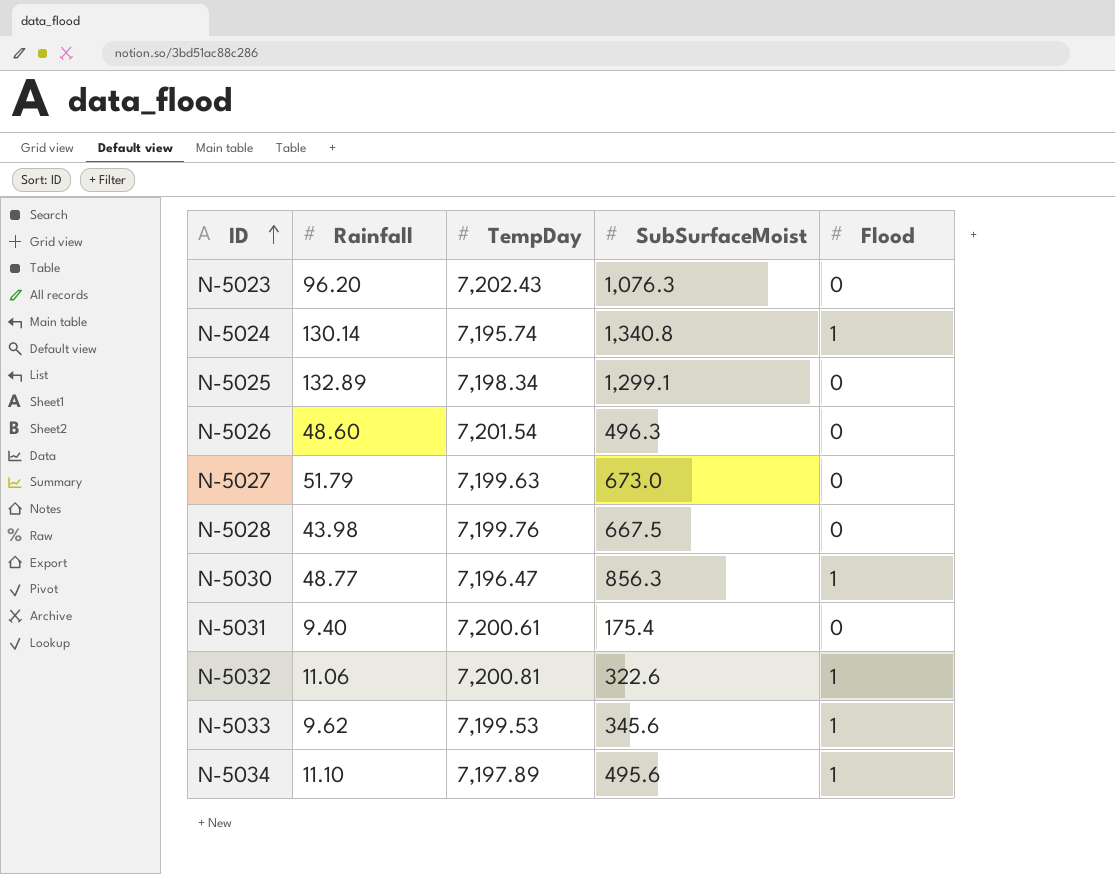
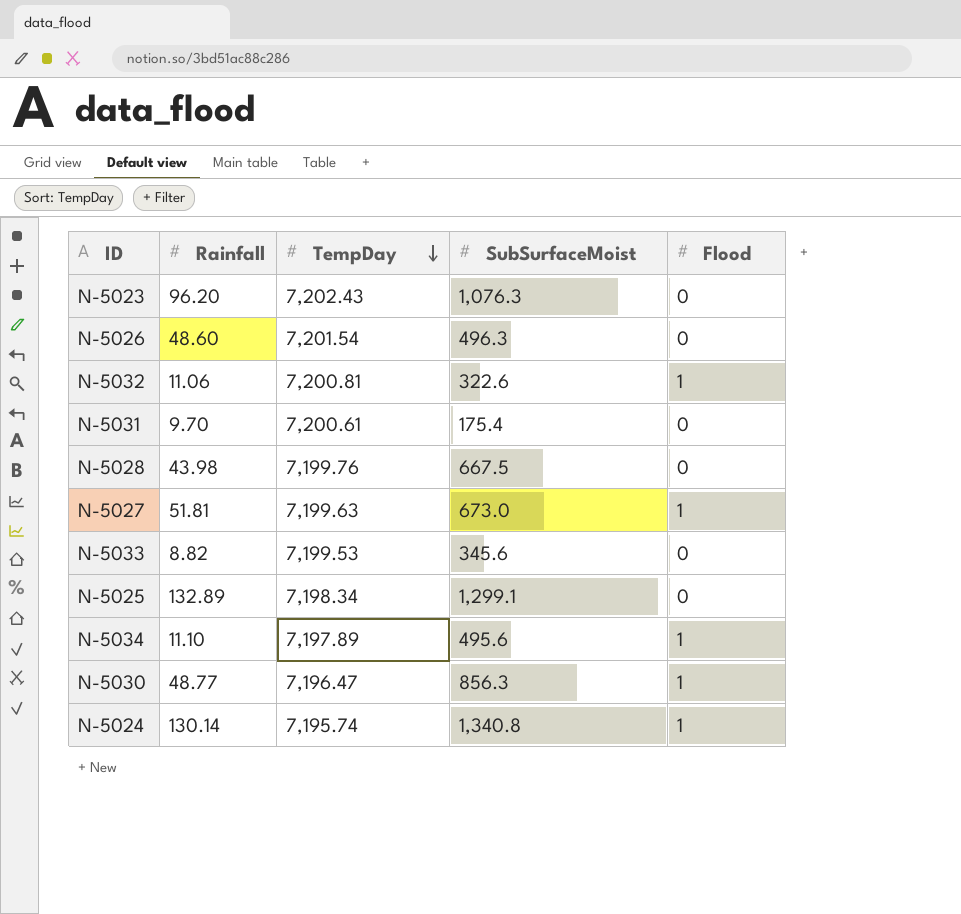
row order: ID ascending -> TempDay descending
N-5031 | Rainfall: 9.40 -> 9.70
N-5027 | Rainfall: 51.79 -> 51.81
N-5027 | Flood: 0 -> 1
N-5033 | Rainfall: 9.62 -> 8.82
N-5033 | Flood: 1 -> 0

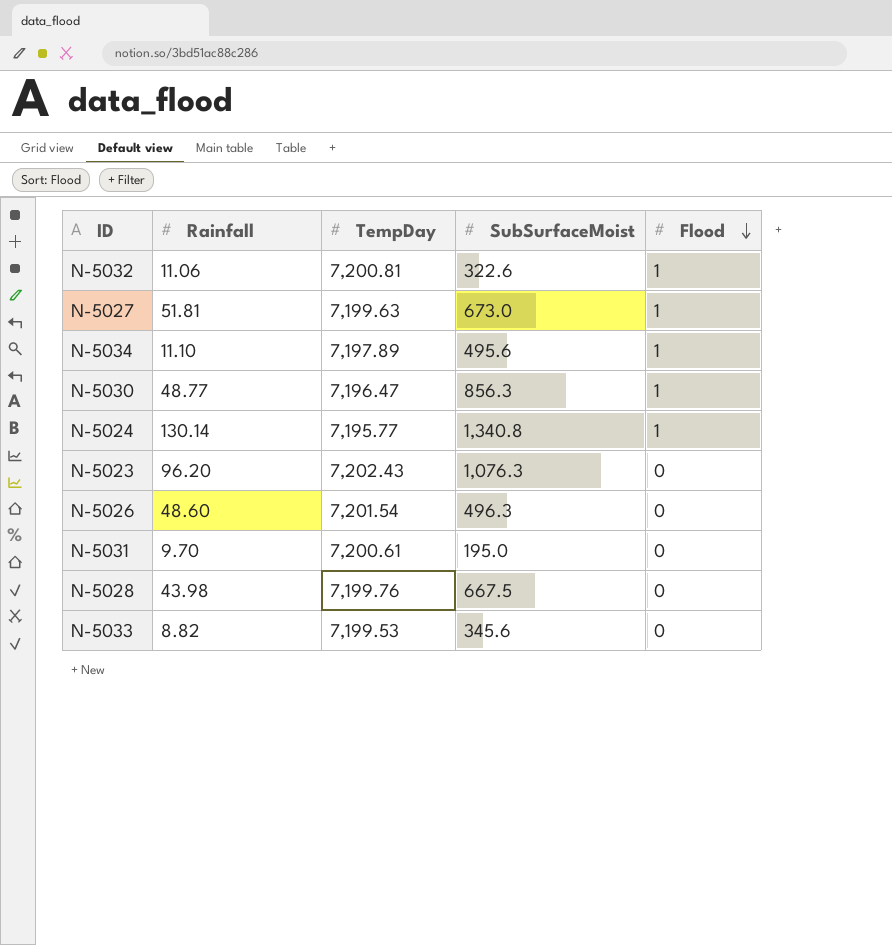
row order: TempDay descending -> Flood descending
row N-5025: 132.89 | 7,198.34 | 1,299.1 | 0 -> none
N-5024 | TempDay: 7,195.74 -> 7,195.77
N-5031 | SubSurfaceMoist: 175.4 -> 195.0

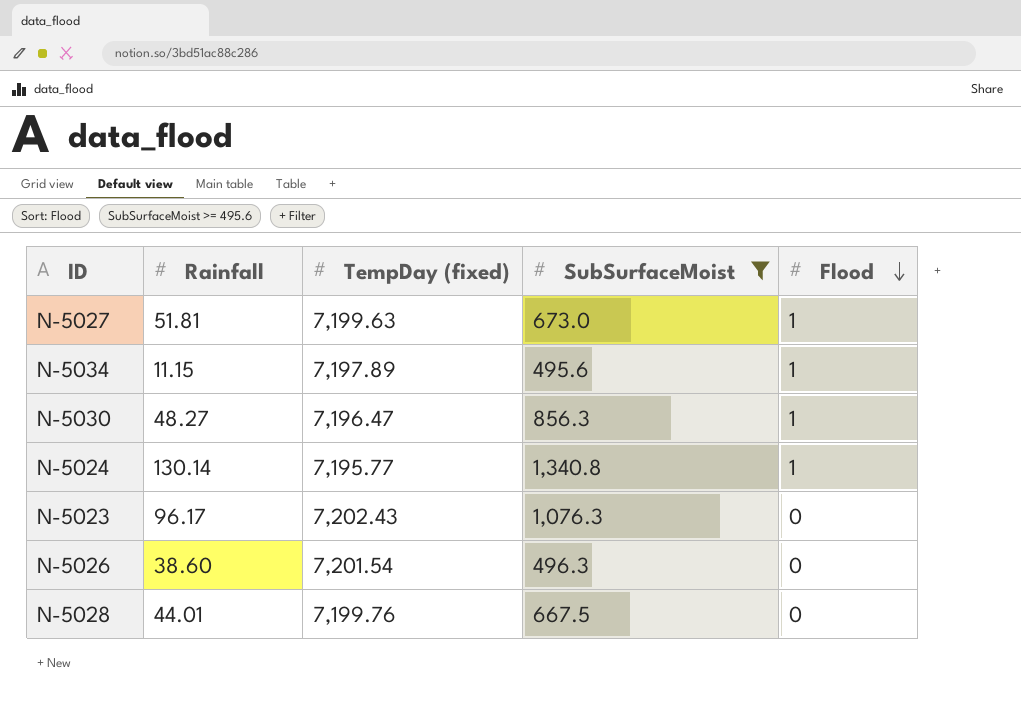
filter: none -> SubSurfaceMoist >= 495.6
column name: TempDay -> TempDay (fixed)
N-5034 | Rainfall: 11.10 -> 11.15
N-5030 | Rainfall: 48.77 -> 48.27
N-5023 | Rainfall: 96.20 -> 96.17
N-5026 | Rainfall: 48.60 -> 38.60
N-5028 | Rainfall: 43.98 -> 44.01

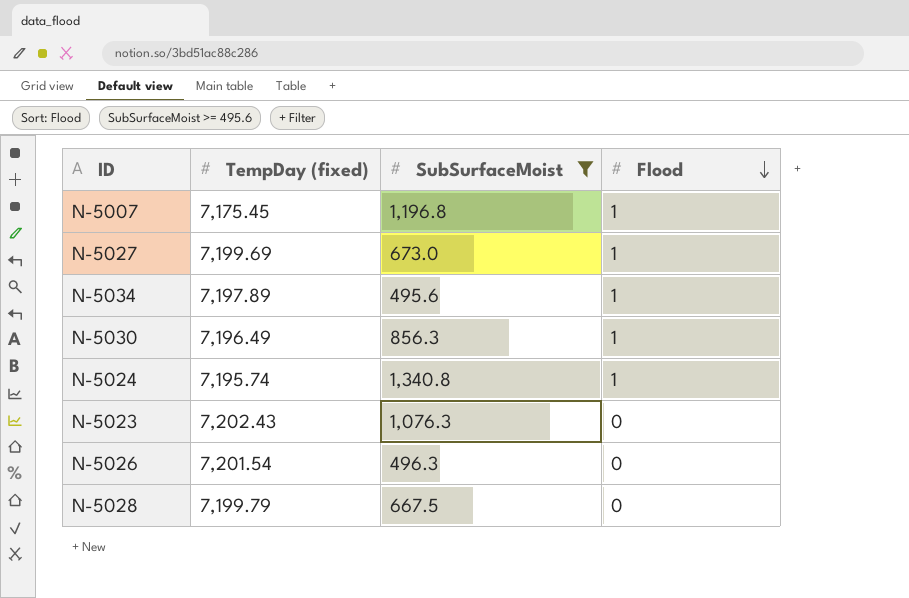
column Rainfall | position: 2 -> none
row N-5007: none -> 7,175.45 | 1,196.8 | 1
N-5027 | TempDay (fixed): 7,199.63 -> 7,199.69
N-5030 | TempDay (fixed): 7,196.47 -> 7,196.49
N-5024 | TempDay (fixed): 7,195.77 -> 7,195.74
N-5028 | TempDay (fixed): 7,199.76 -> 7,199.79

